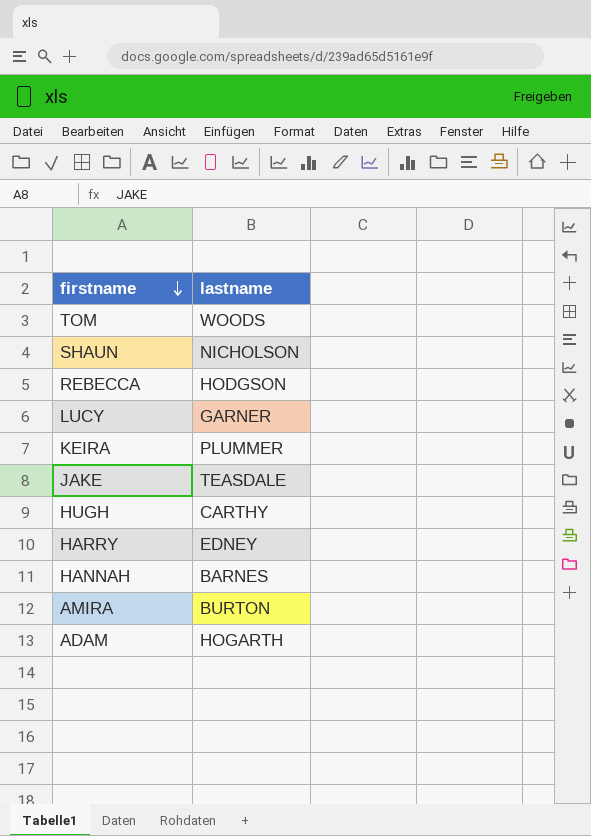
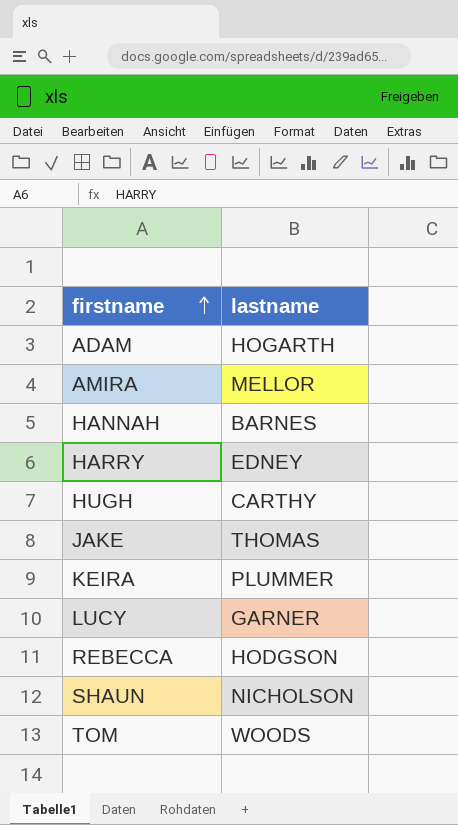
row order: firstname descending -> firstname ascending
AMIRA | lastname: BURTON -> MELLOR
JAKE | lastname: TEASDALE -> THOMAS

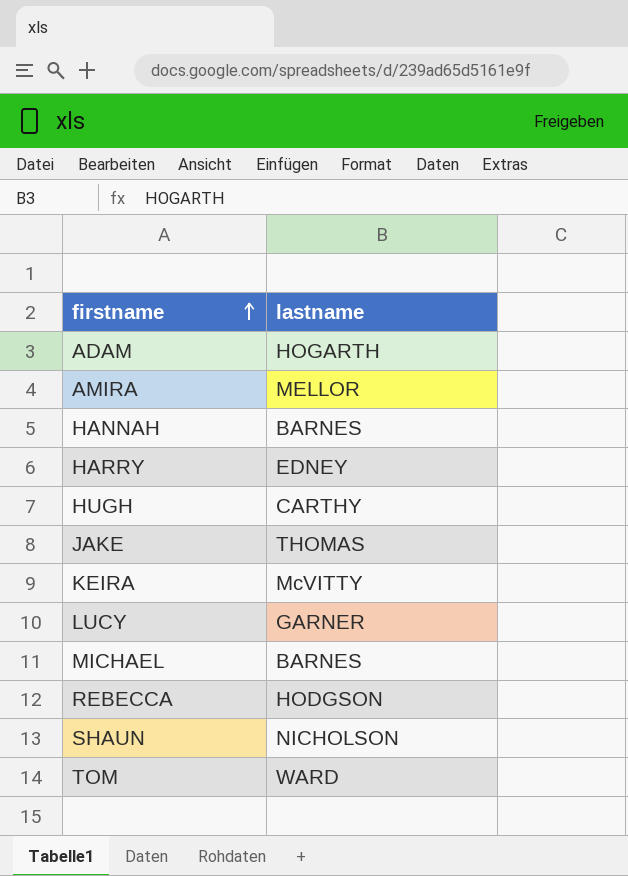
KEIRA | lastname: PLUMMER -> McVITTY
row MICHAEL: none -> BARNES
TOM | lastname: WOODS -> WARD

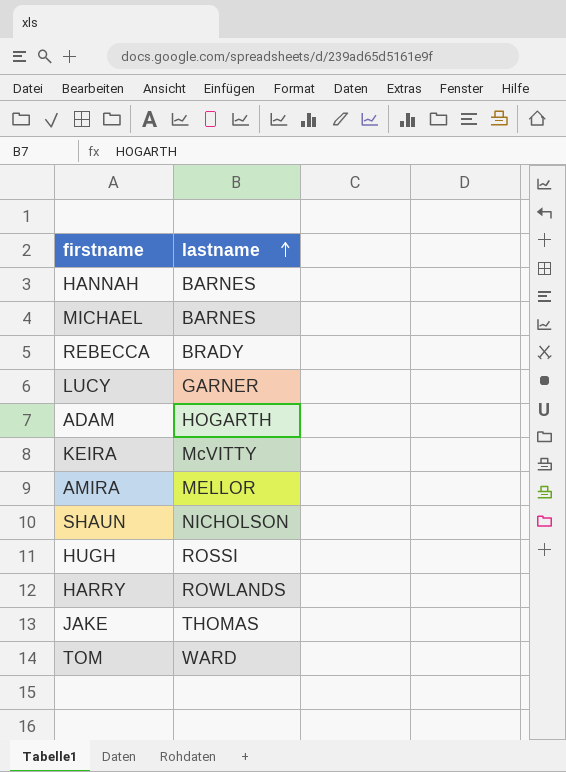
row order: firstname ascending -> lastname ascending
REBECCA | lastname: HODGSON -> BRADY
HUGH | lastname: CARTHY -> ROSSI
HARRY | lastname: EDNEY -> ROWLANDS

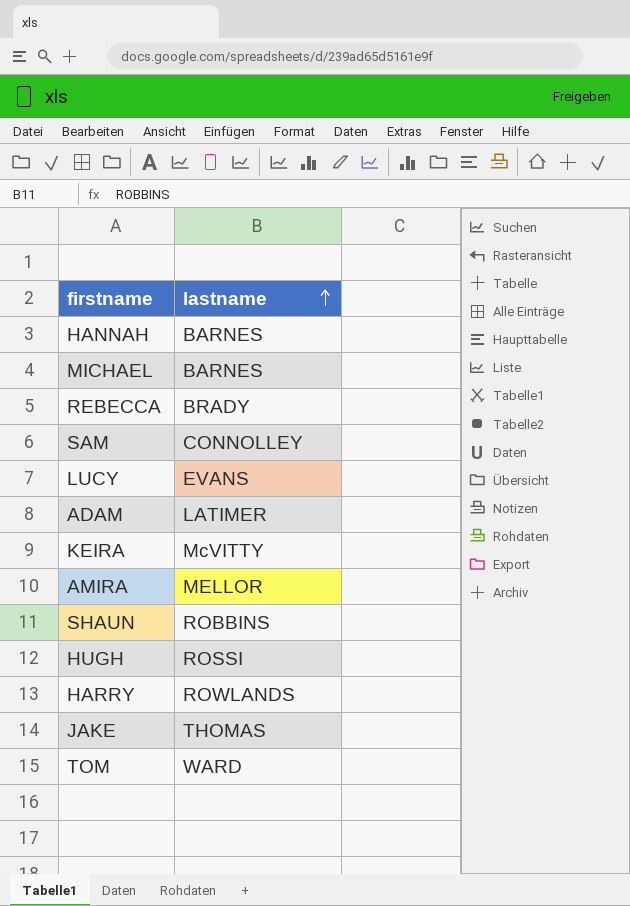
row SAM: none -> CONNOLLEY
LUCY | lastname: GARNER -> EVANS
ADAM | lastname: HOGARTH -> LATIMER
SHAUN | lastname: NICHOLSON -> ROBBINS

